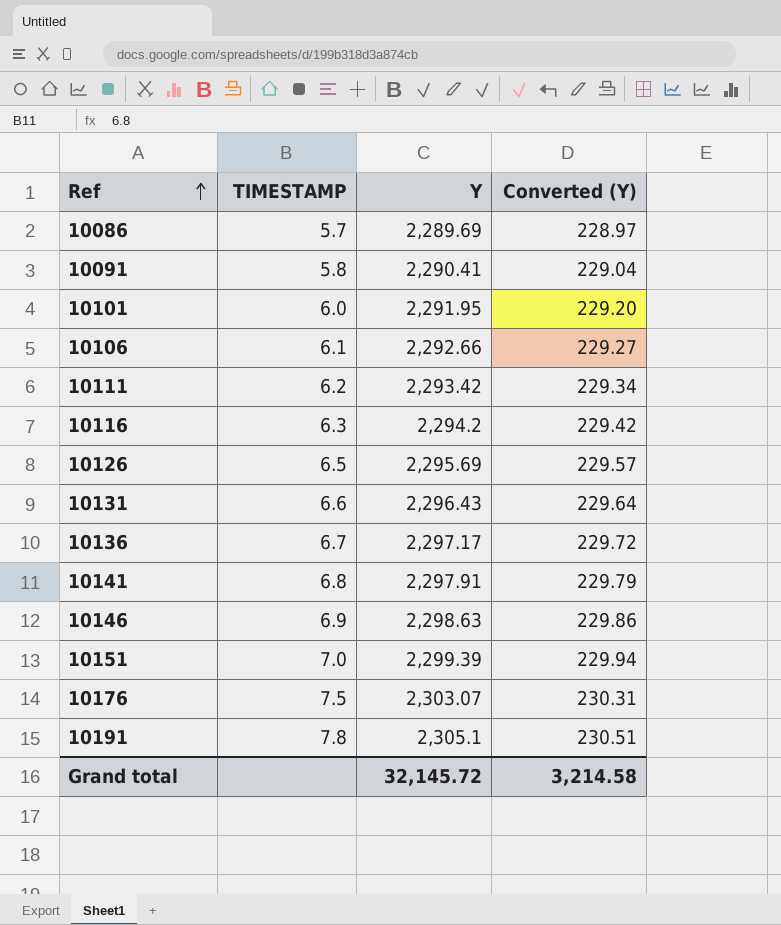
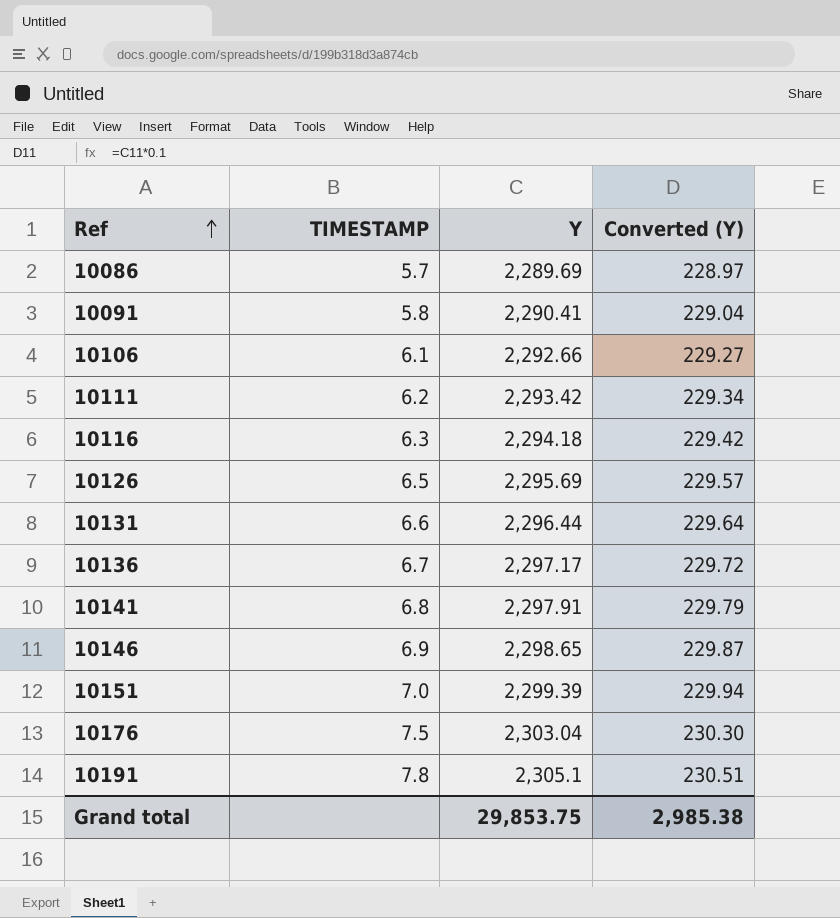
row 10101: 6.0 | 2,291.95 | 229.20 -> none
10116 | Y: 2,294.2 -> 2,294.18
10131 | Y: 2,296.43 -> 2,296.44
10146 | Y: 2,298.63 -> 2,298.65
10146 | Converted (Y): 229.86 -> 229.87
10176 | Y: 2,303.07 -> 2,303.04
10176 | Converted (Y): 230.31 -> 230.30
Grand total | Y: 32,145.72 -> 29,853.75
Grand total | Converted (Y): 3,214.58 -> 2,985.38

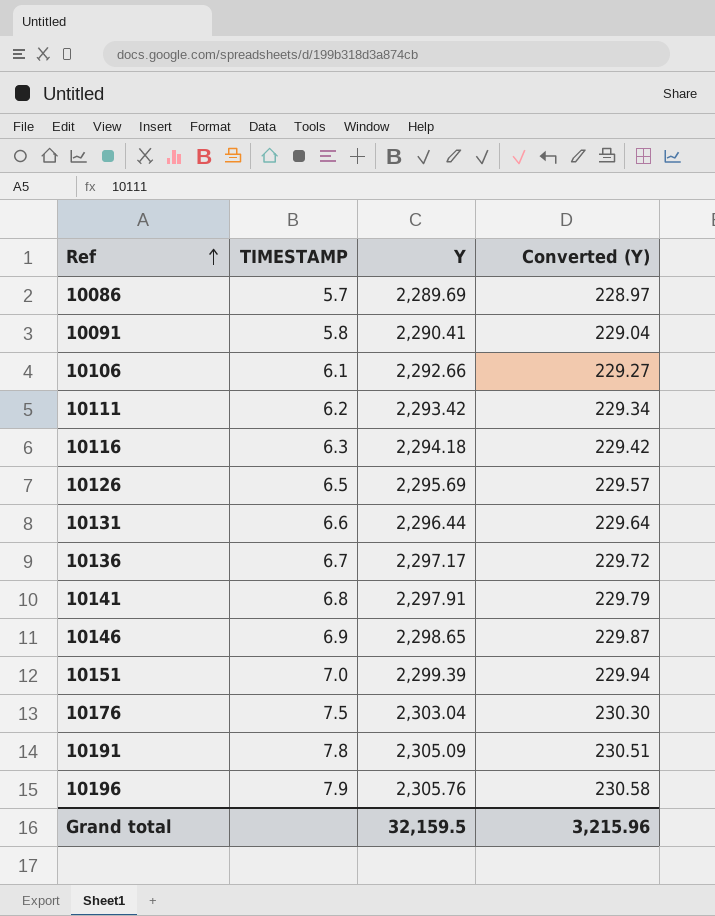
10191 | Y: 2,305.1 -> 2,305.09
row 10196: none -> 7.9 | 2,305.76 | 230.58
Grand total | Y: 29,853.75 -> 32,159.5
Grand total | Converted (Y): 2,985.38 -> 3,215.96

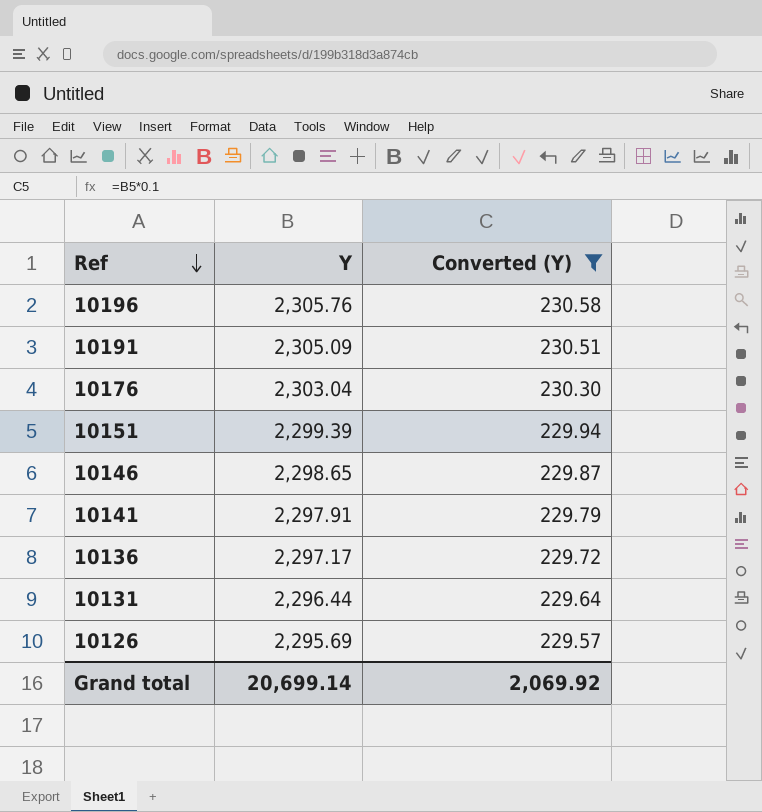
filter: none -> Converted (Y) >= 229.57
row order: Ref ascending -> Ref descending
column TIMESTAMP | position: 2 -> none
Grand total | Y: 32,159.5 -> 20,699.14
Grand total | Converted (Y): 3,215.96 -> 2,069.92

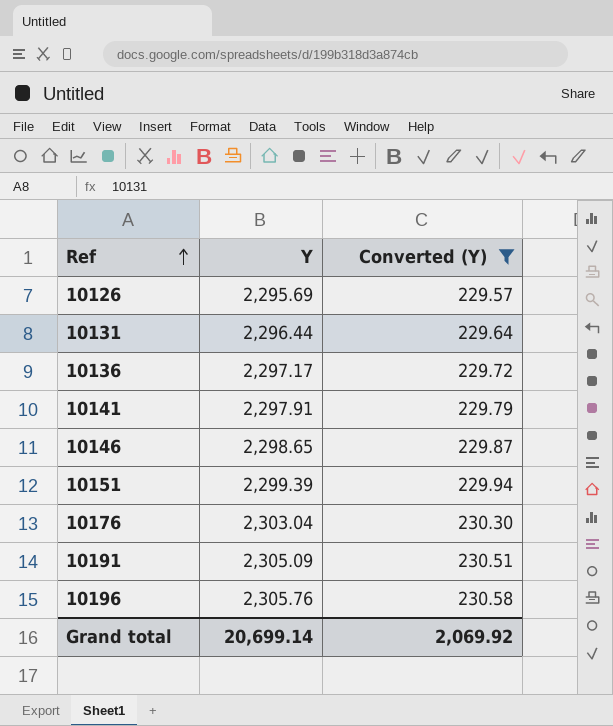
row order: Ref descending -> Ref ascending

